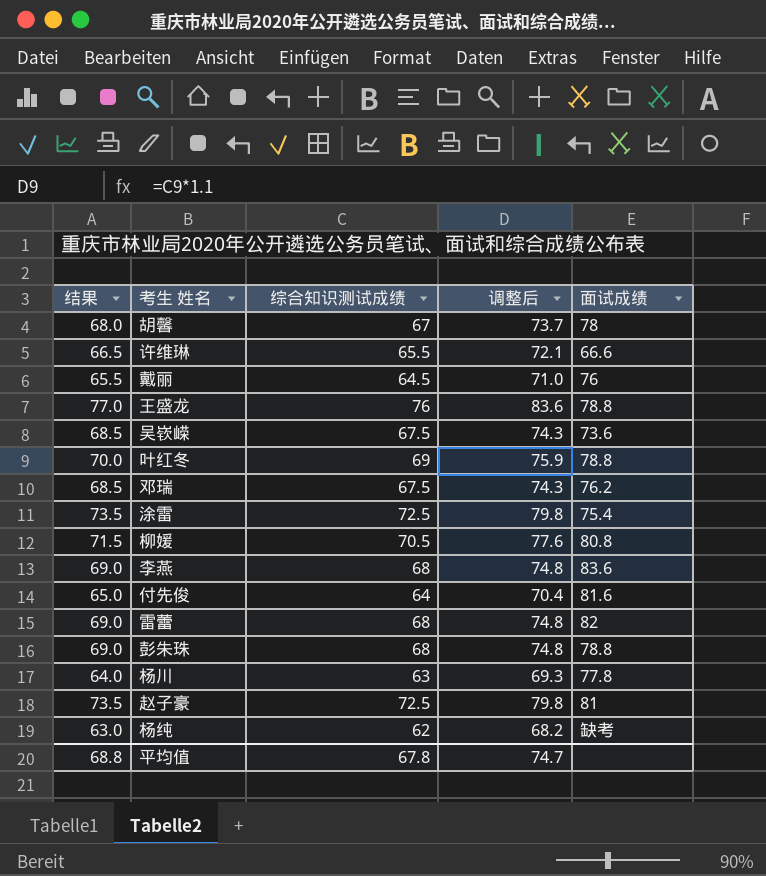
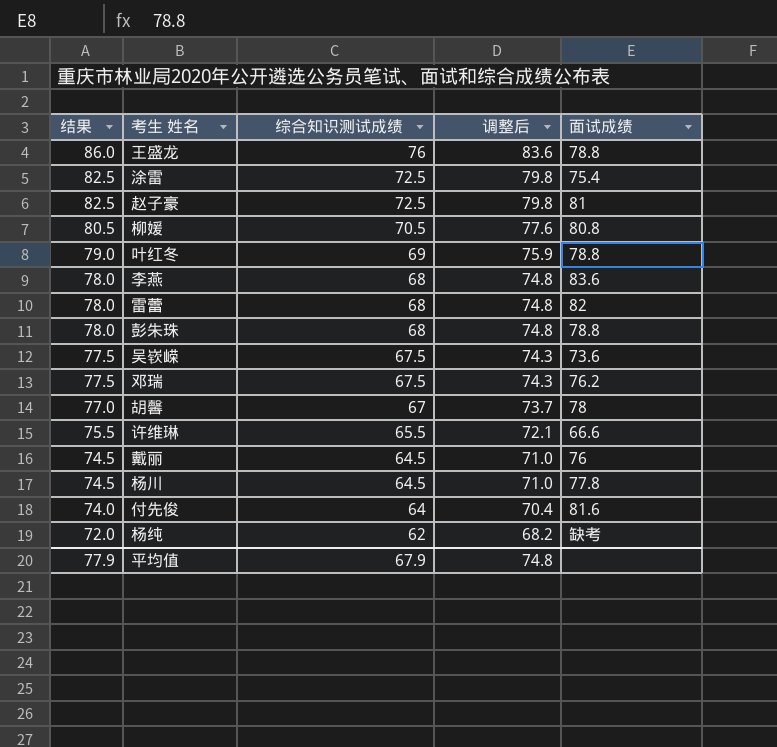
row order: none -> 结果 descending
column 结果 | formula: [综合知识测试成绩] + 1 -> [综合知识测试成绩] + 10
杨川 | 综合知识测试成绩: 63 -> 64.5
杨川 | 调整后: 69.3 -> 71.0
平均值 | 结果: 68.8 -> 77.9
平均值 | 综合知识测试成绩: 67.8 -> 67.9
平均值 | 调整后: 74.7 -> 74.8

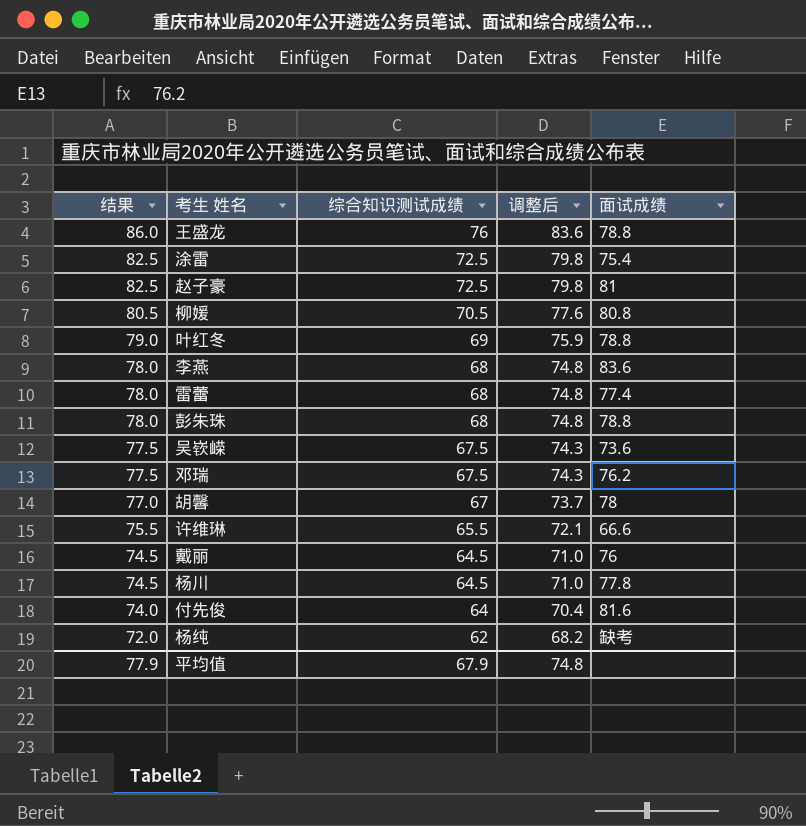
雷蕾 | 面试成绩: 82 -> 77.4

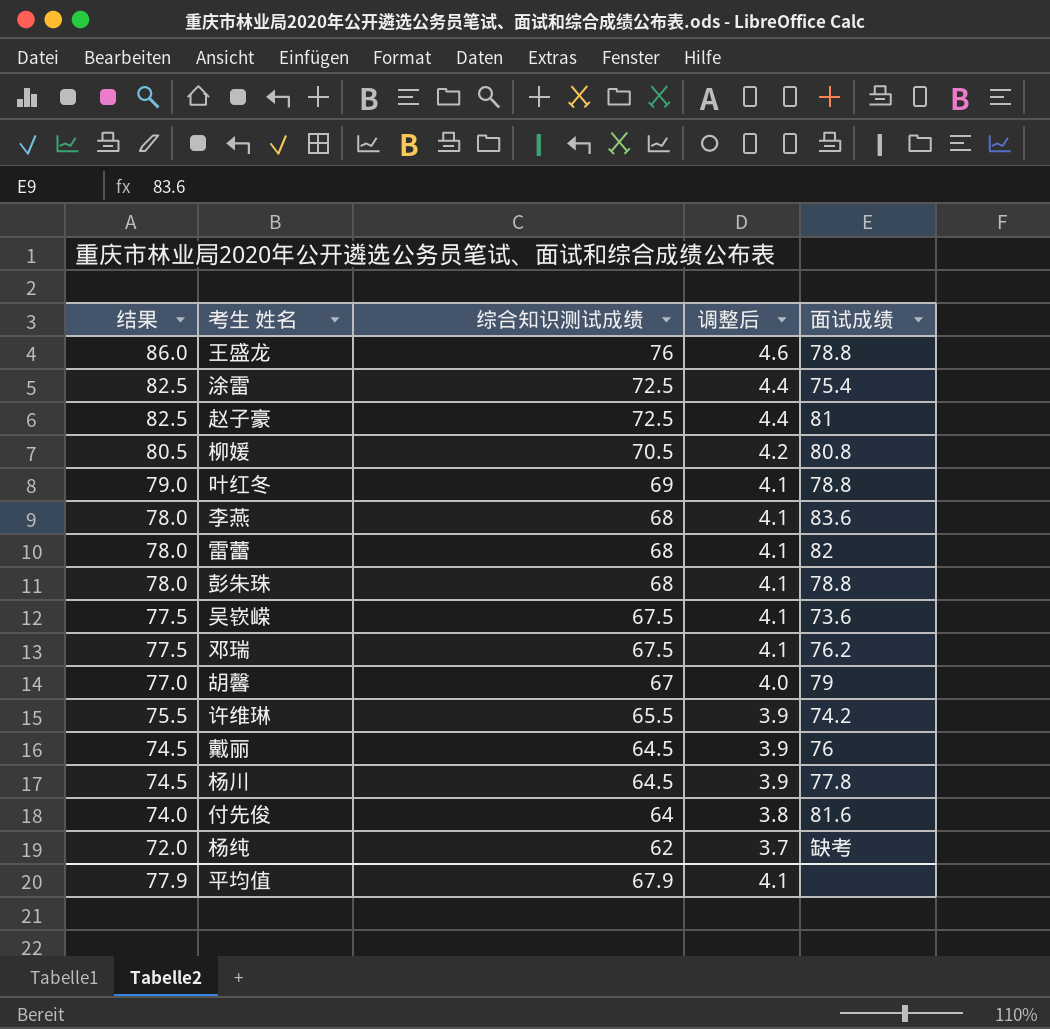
column 调整后 | formula: [综合知识测试成绩] * 1.1 -> [综合知识测试成绩] * 0.06
雷蕾 | 面试成绩: 77.4 -> 82
胡馨 | 面试成绩: 78 -> 79
许维琳 | 面试成绩: 66.6 -> 74.2
平均值 | 调整后: 74.8 -> 4.1

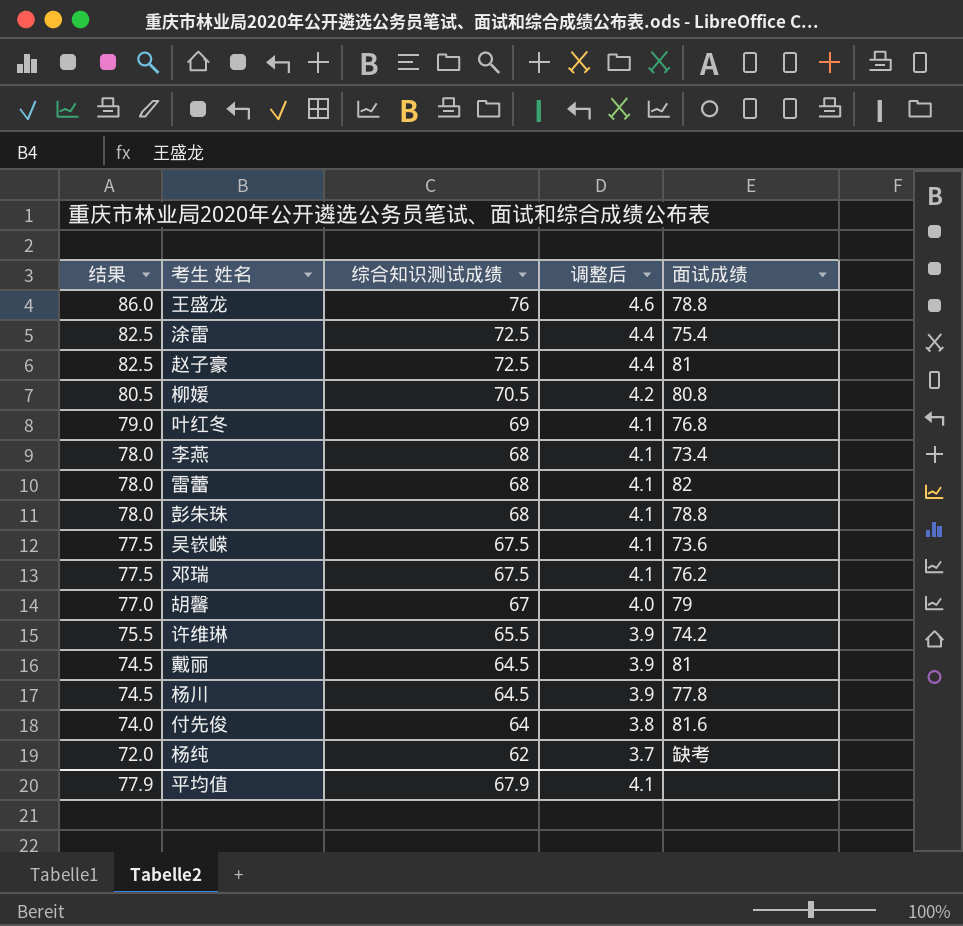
叶红冬 | 面试成绩: 78.8 -> 76.8
李燕 | 面试成绩: 83.6 -> 73.4
戴丽 | 面试成绩: 76 -> 81

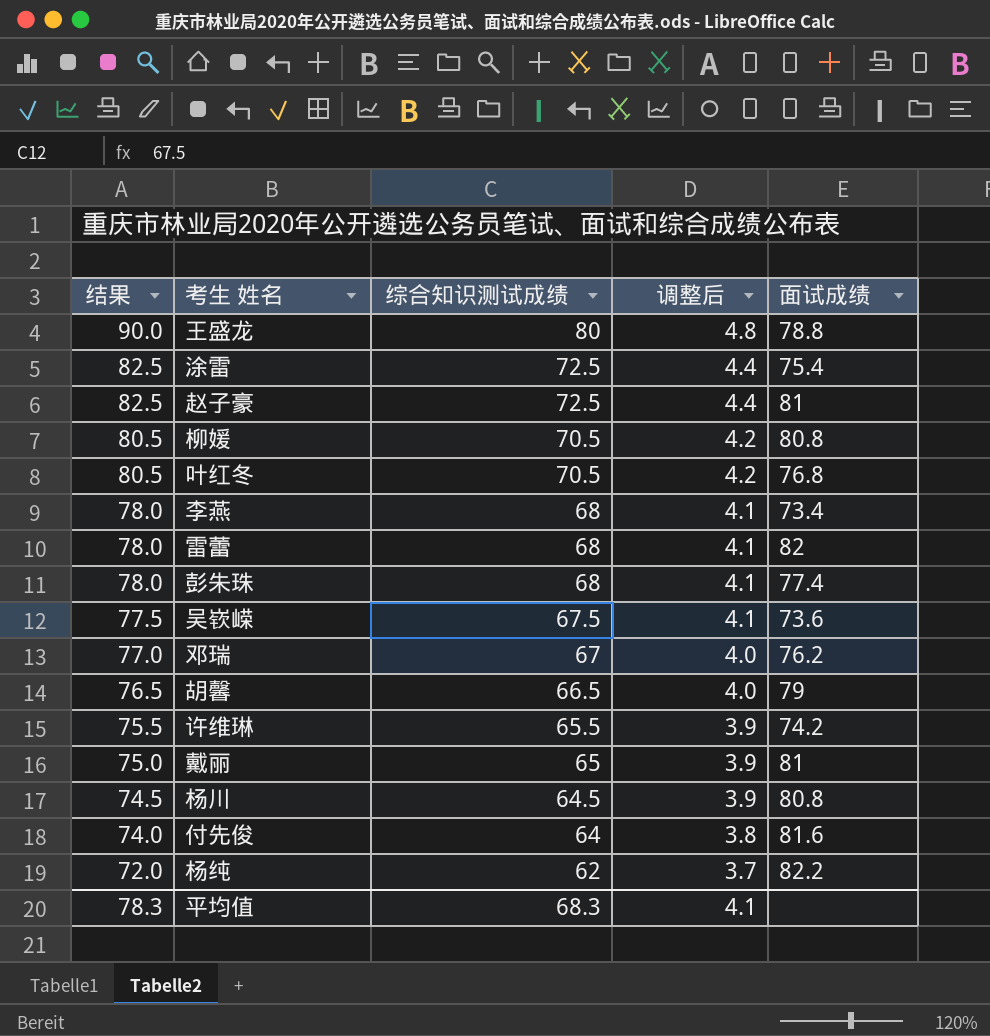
王盛龙 | 结果: 86.0 -> 90.0
王盛龙 | 综合知识测试成绩: 76 -> 80
王盛龙 | 调整后: 4.6 -> 4.8
叶红冬 | 结果: 79.0 -> 80.5
叶红冬 | 综合知识测试成绩: 69 -> 70.5
叶红冬 | 调整后: 4.1 -> 4.2
彭朱珠 | 面试成绩: 78.8 -> 77.4
邓瑞 | 结果: 77.5 -> 77.0
邓瑞 | 综合知识测试成绩: 67.5 -> 67
邓瑞 | 调整后: 4.1 -> 4.0
胡馨 | 结果: 77.0 -> 76.5
胡馨 | 综合知识测试成绩: 67 -> 66.5
戴丽 | 结果: 74.5 -> 75.0
戴丽 | 综合知识测试成绩: 64.5 -> 65
杨川 | 面试成绩: 77.8 -> 80.8
杨纯 | 面试成绩: 缺考 -> 82.2
平均值 | 结果: 77.9 -> 78.3
平均值 | 综合知识测试成绩: 67.9 -> 68.3

